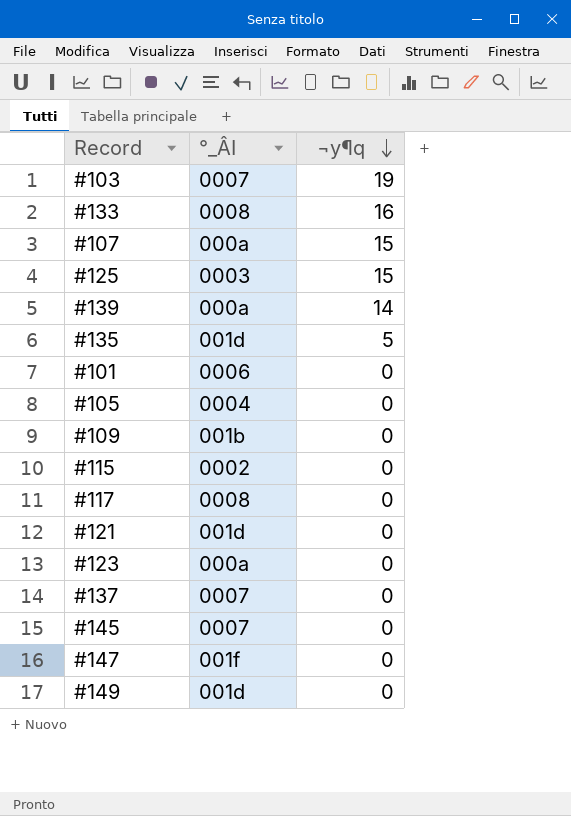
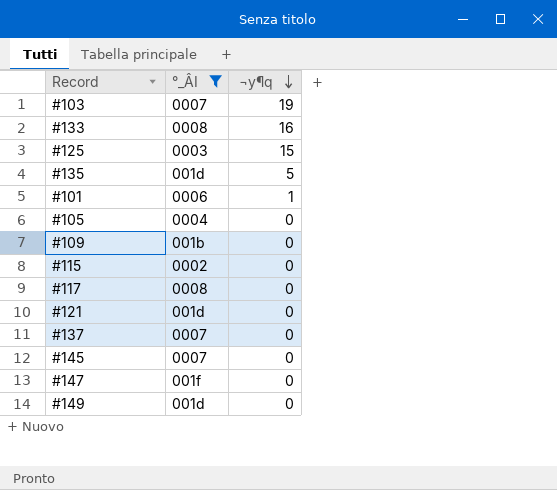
filter: none -> °_ÂI != 000a
#101 | ¬y¶q: 0 -> 1

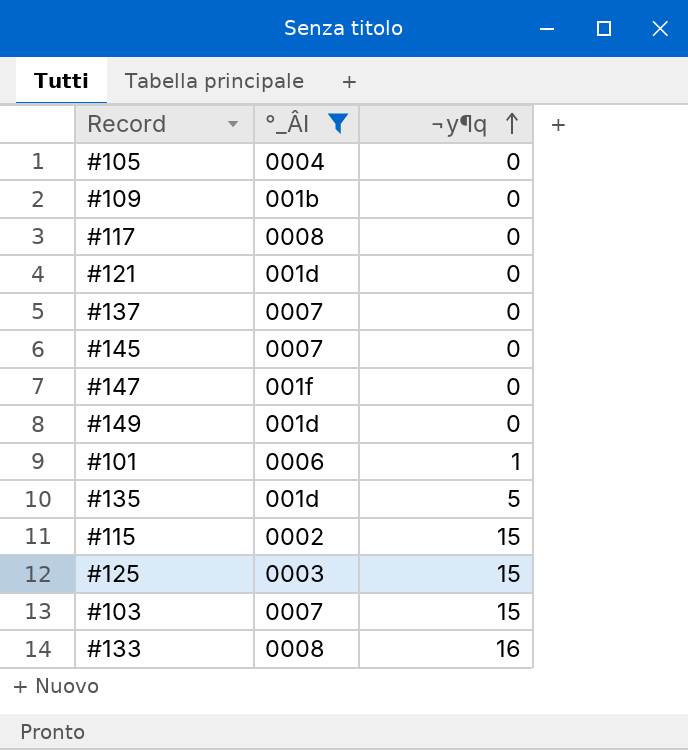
row order: ¬y¶q descending -> ¬y¶q ascending
#115 | ¬y¶q: 0 -> 15
#103 | ¬y¶q: 19 -> 15

